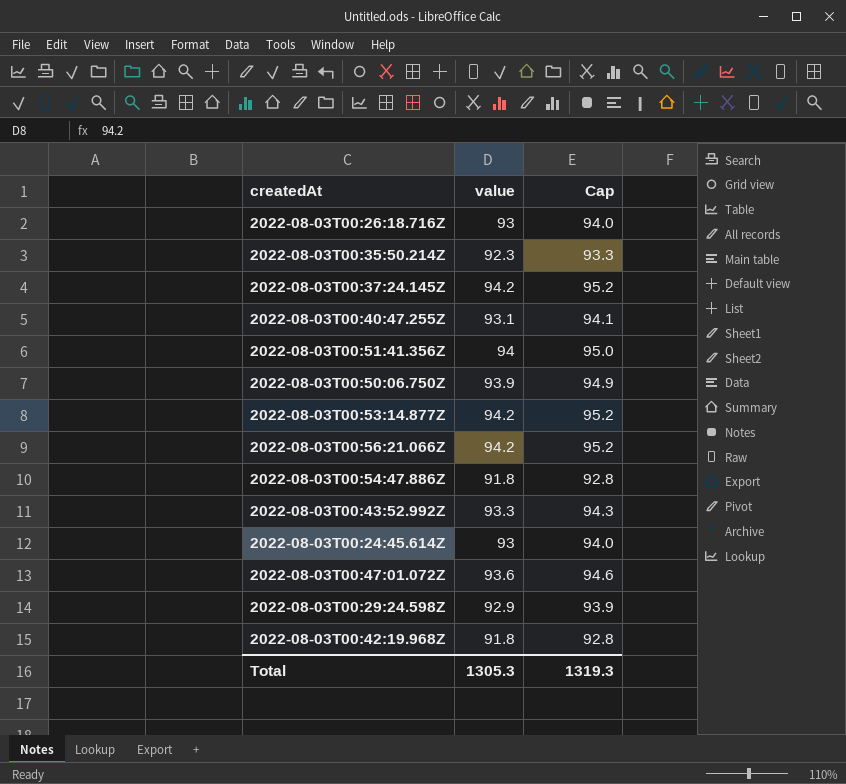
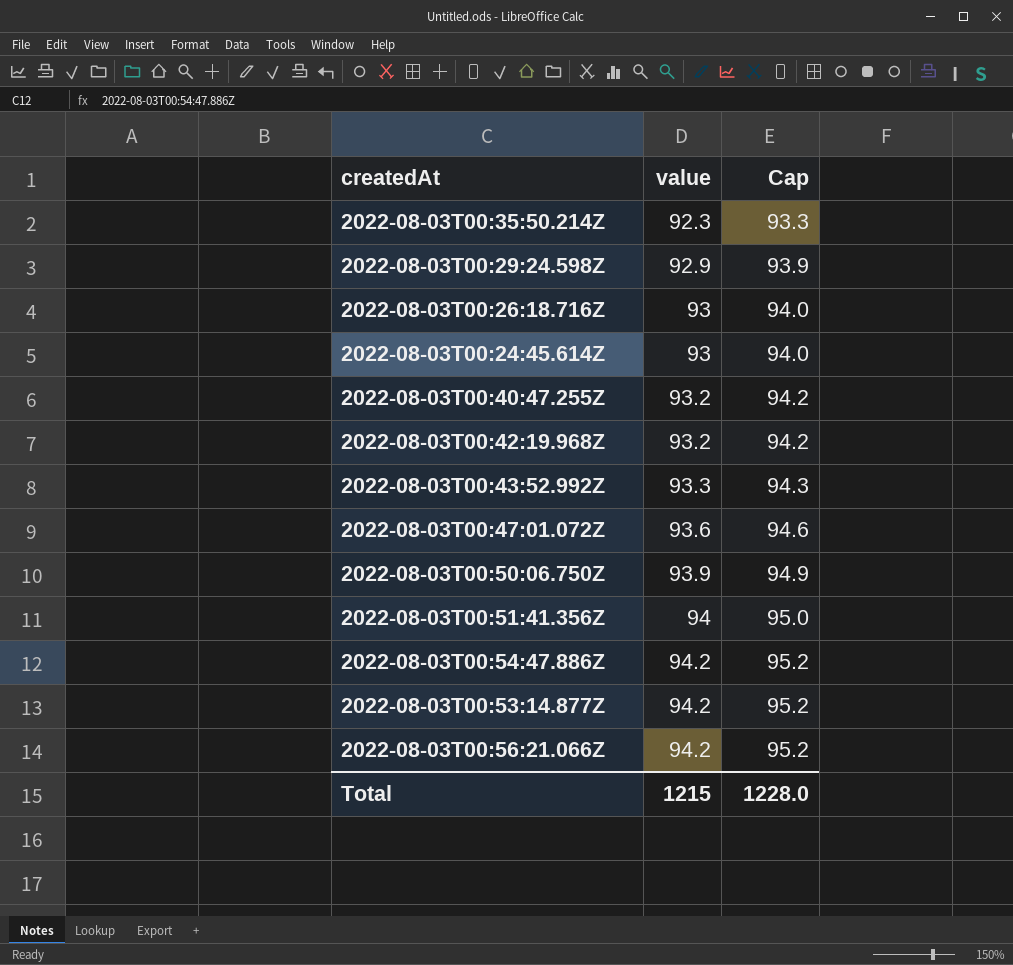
row order: none -> value ascending
row 2022-08-03T00:37:24.145Z: 94.2 | 95.2 -> none
2022-08-03T00:40:47.255Z | value: 93.1 -> 93.2
2022-08-03T00:40:47.255Z | Cap: 94.1 -> 94.2
2022-08-03T00:42:19.968Z | value: 91.8 -> 93.2
2022-08-03T00:42:19.968Z | Cap: 92.8 -> 94.2
2022-08-03T00:54:47.886Z | value: 91.8 -> 94.2
2022-08-03T00:54:47.886Z | Cap: 92.8 -> 95.2
Total | value: 1305.3 -> 1215
Total | Cap: 1319.3 -> 1228.0

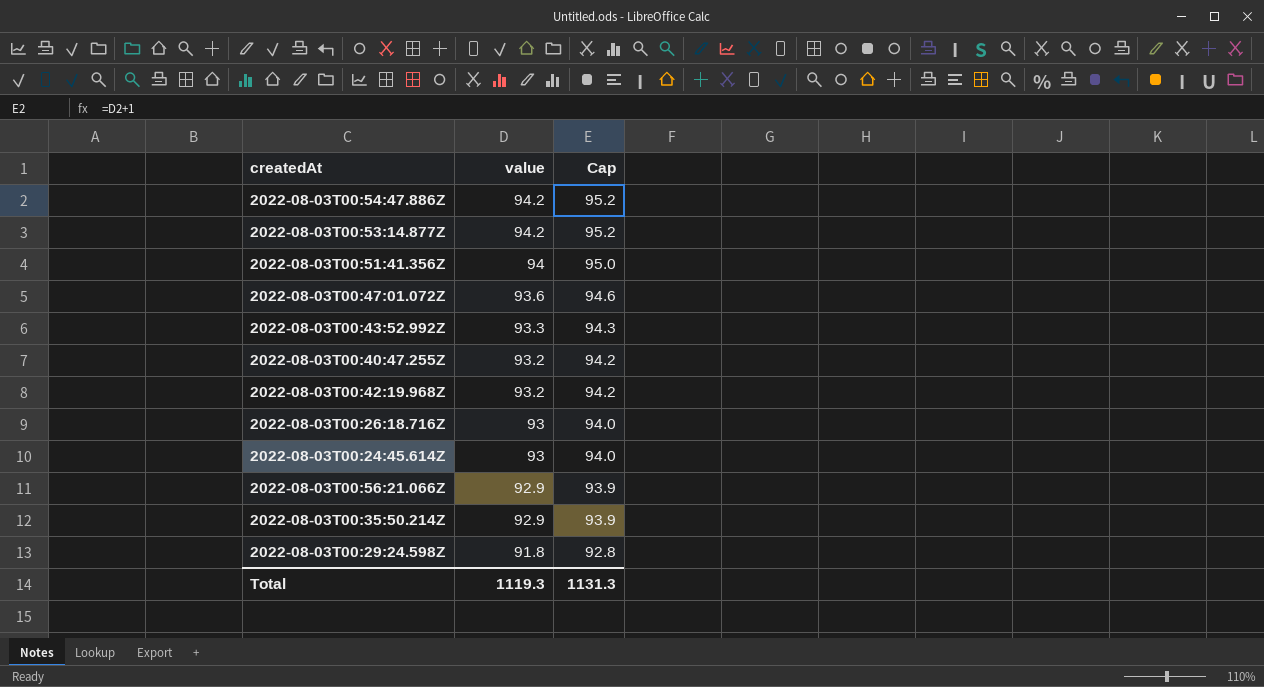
row order: value ascending -> value descending
row 2022-08-03T00:50:06.750Z: 93.9 | 94.9 -> none
2022-08-03T00:56:21.066Z | value: 94.2 -> 92.9
2022-08-03T00:56:21.066Z | Cap: 95.2 -> 93.9
2022-08-03T00:35:50.214Z | value: 92.3 -> 92.9
2022-08-03T00:35:50.214Z | Cap: 93.3 -> 93.9
2022-08-03T00:29:24.598Z | value: 92.9 -> 91.8
2022-08-03T00:29:24.598Z | Cap: 93.9 -> 92.8
Total | value: 1215 -> 1119.3
Total | Cap: 1228.0 -> 1131.3

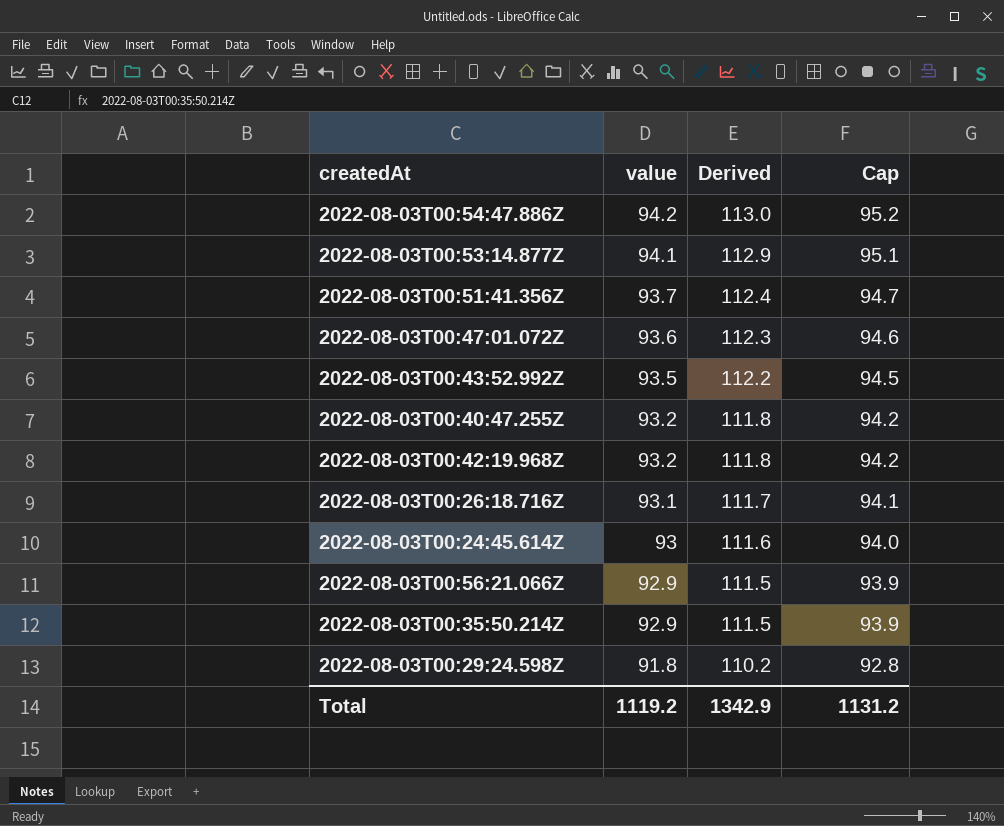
column Derived | formula: none -> [value] * 1.2
2022-08-03T00:53:14.877Z | value: 94.2 -> 94.1
2022-08-03T00:53:14.877Z | Cap: 95.2 -> 95.1
2022-08-03T00:51:41.356Z | value: 94 -> 93.7
2022-08-03T00:51:41.356Z | Cap: 95.0 -> 94.7
2022-08-03T00:43:52.992Z | value: 93.3 -> 93.5
2022-08-03T00:43:52.992Z | Cap: 94.3 -> 94.5
2022-08-03T00:26:18.716Z | value: 93 -> 93.1
2022-08-03T00:26:18.716Z | Cap: 94.0 -> 94.1
Total | value: 1119.3 -> 1119.2
Total | Cap: 1131.3 -> 1131.2

